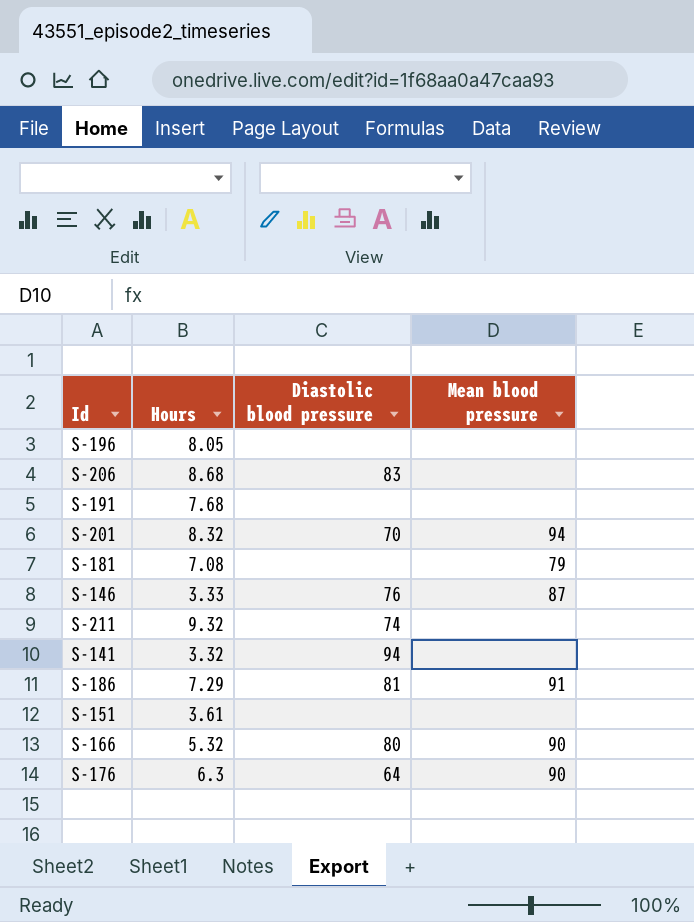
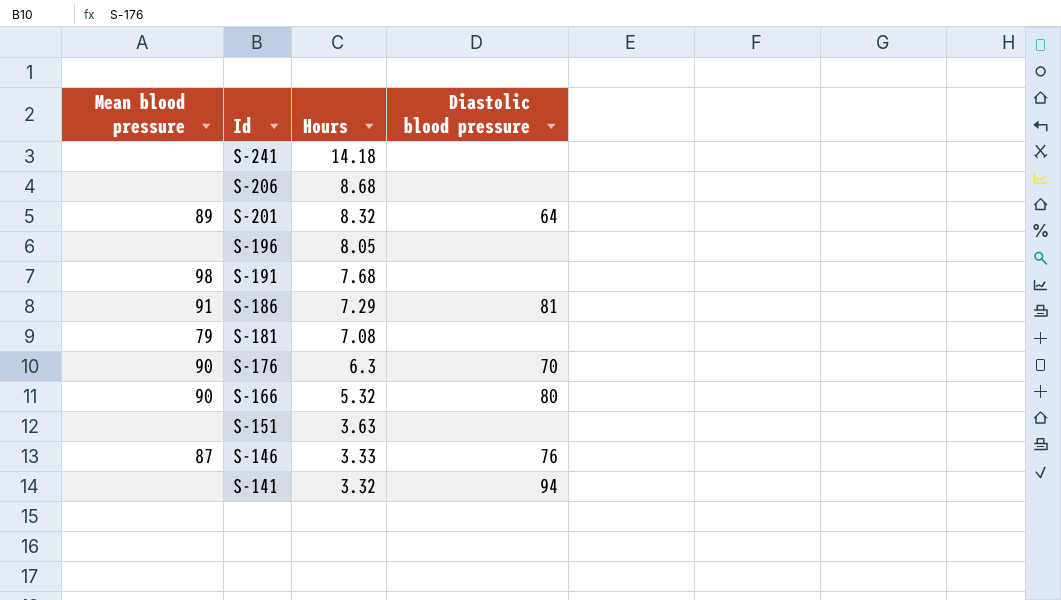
row order: none -> Id descending
column Mean blood pressure | position: 4 -> 1
row S-211: 9.32 | 74 | none -> none
row S-241: none -> none | 14.18 | none
S-206 | Diastolic blood pressure: 83 -> none
S-201 | Mean blood pressure: 94 -> 89
S-201 | Diastolic blood pressure: 70 -> 64
S-191 | Mean blood pressure: none -> 98
S-176 | Diastolic blood pressure: 64 -> 70
S-151 | Hours: 3.61 -> 3.63

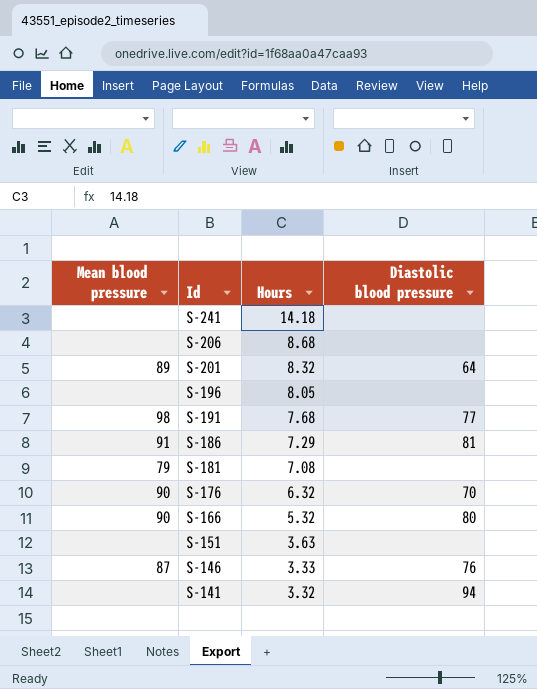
S-191 | Diastolic blood pressure: none -> 77
S-176 | Hours: 6.3 -> 6.32

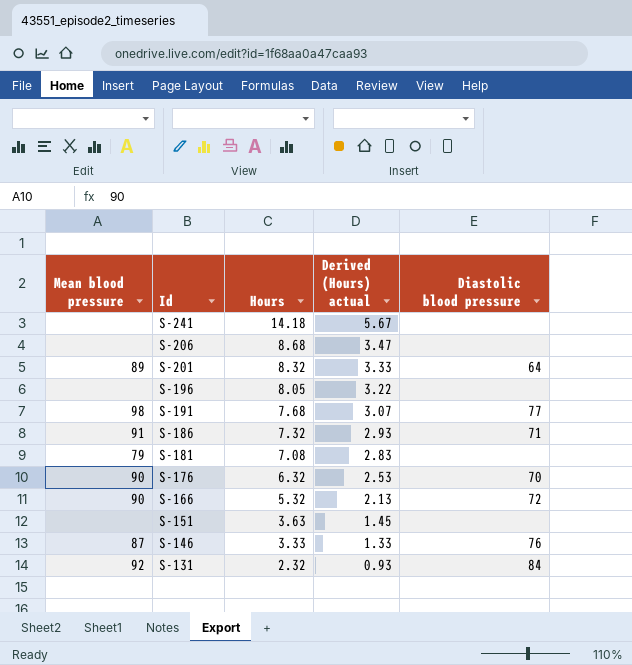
column Derived (Hours) actual | formula: none -> [Hours] * 0.4
row S-141: none | 3.32 | 94 -> none
S-186 | Hours: 7.29 -> 7.32
S-186 | Diastolic blood pressure: 81 -> 71
S-166 | Diastolic blood pressure: 80 -> 72
row S-131: none -> 92 | 2.32 | 0.93 | 84

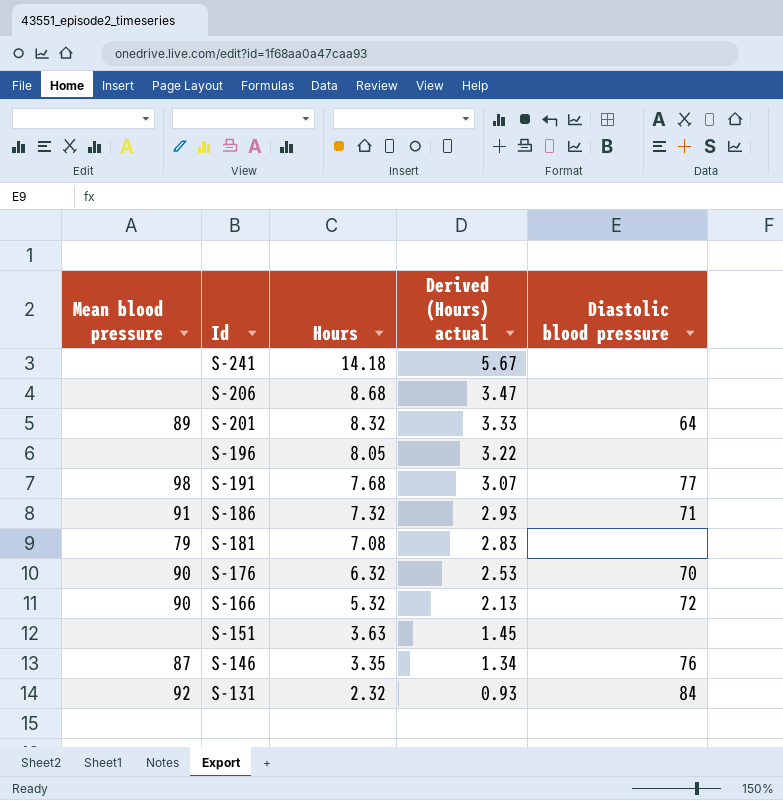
S-146 | Hours: 3.33 -> 3.35
S-146 | Derived (Hours) actual: 1.33 -> 1.34

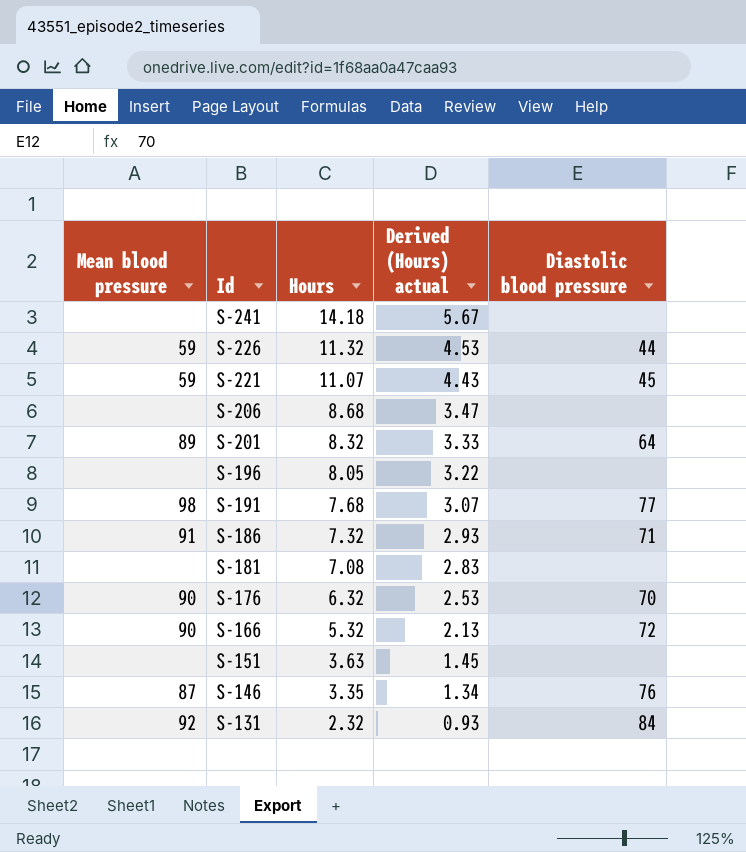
row S-226: none -> 59 | 11.32 | 4.53 | 44
row S-221: none -> 59 | 11.07 | 4.43 | 45
S-181 | Mean blood pressure: 79 -> none

